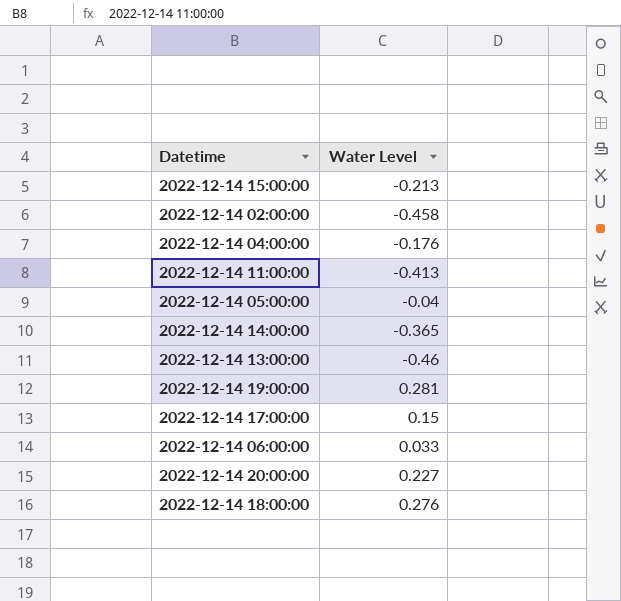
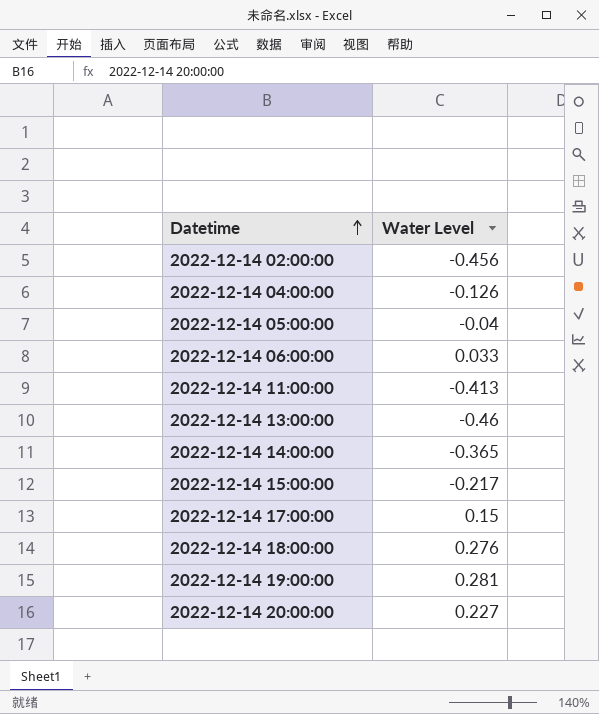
row order: none -> Datetime ascending
2022-12-14 02:00:00 | Water Level: -0.458 -> -0.456
2022-12-14 04:00:00 | Water Level: -0.176 -> -0.126
2022-12-14 15:00:00 | Water Level: -0.213 -> -0.217

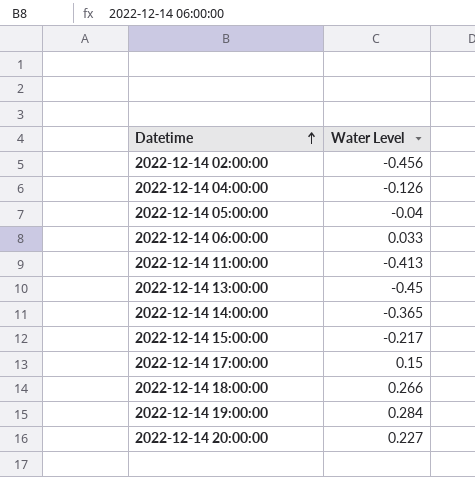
2022-12-14 13:00:00 | Water Level: -0.46 -> -0.45
2022-12-14 18:00:00 | Water Level: 0.276 -> 0.266
2022-12-14 19:00:00 | Water Level: 0.281 -> 0.284

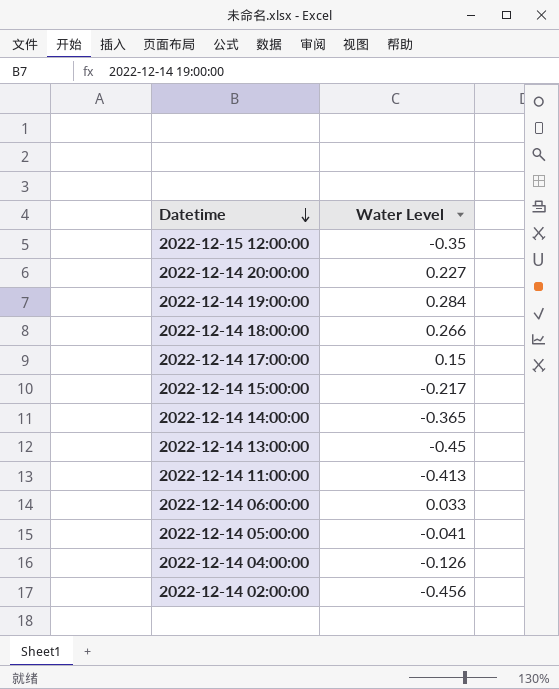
row order: Datetime ascending -> Datetime descending
row 2022-12-15 12:00:00: none -> -0.35
2022-12-14 05:00:00 | Water Level: -0.04 -> -0.041

